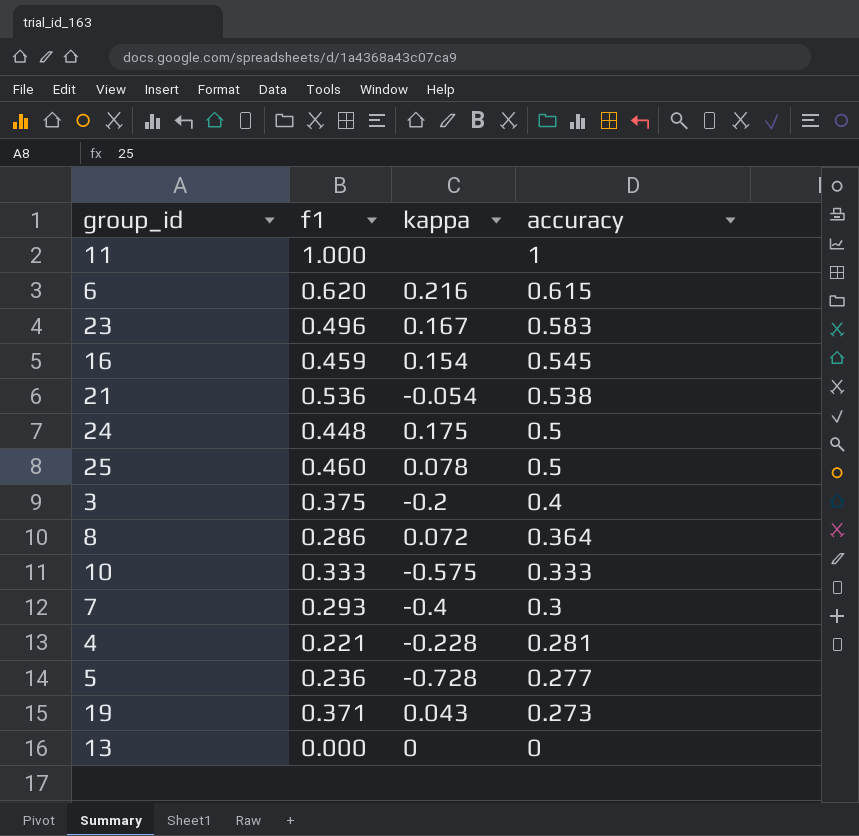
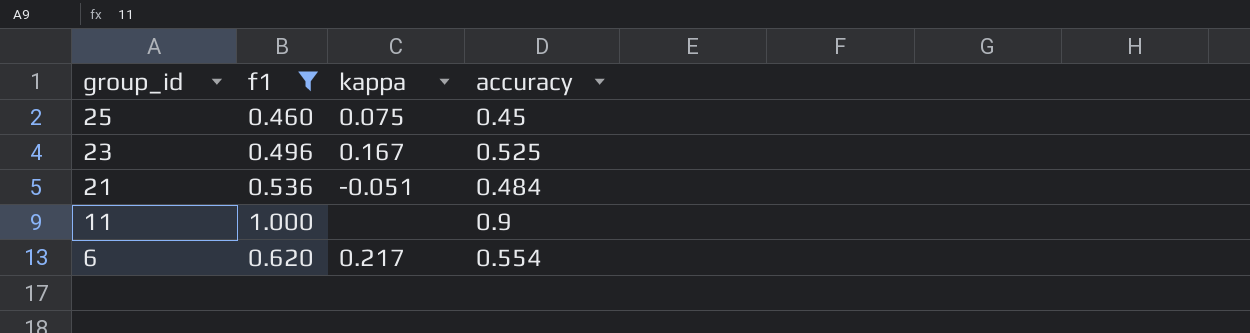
filter: none -> f1 >= 0.460
row order: accuracy descending -> group_id descending
25 | kappa: 0.078 -> 0.075
25 | accuracy: 0.5 -> 0.45
23 | accuracy: 0.583 -> 0.525
21 | kappa: -0.054 -> -0.051
21 | accuracy: 0.538 -> 0.484
11 | accuracy: 1 -> 0.9
6 | kappa: 0.216 -> 0.217
6 | accuracy: 0.615 -> 0.554

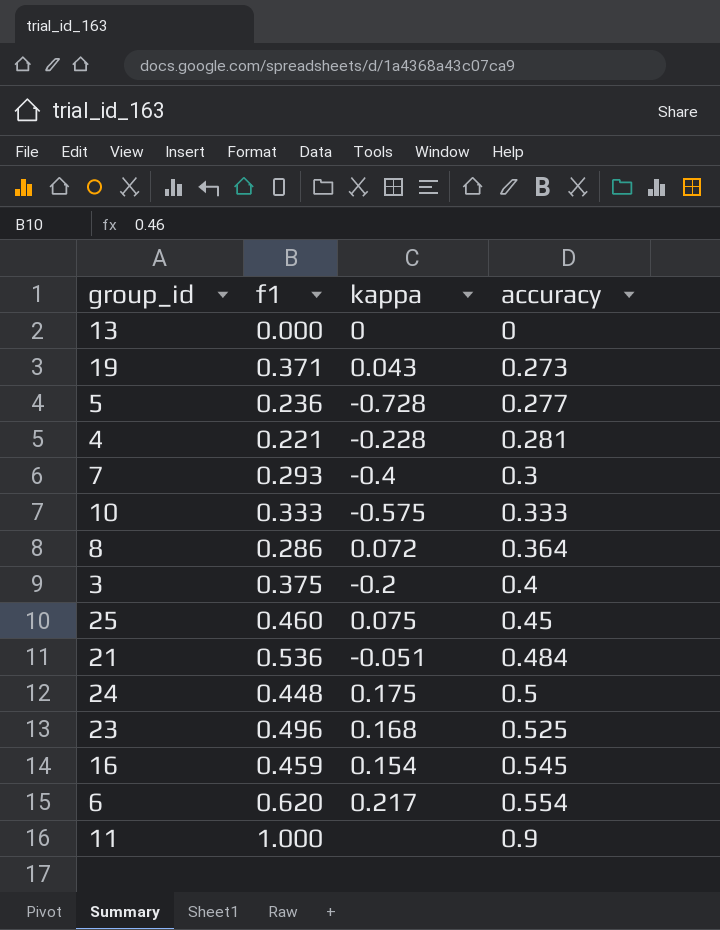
filter: f1 >= 0.460 -> none
row order: group_id descending -> accuracy ascending
23 | kappa: 0.167 -> 0.168

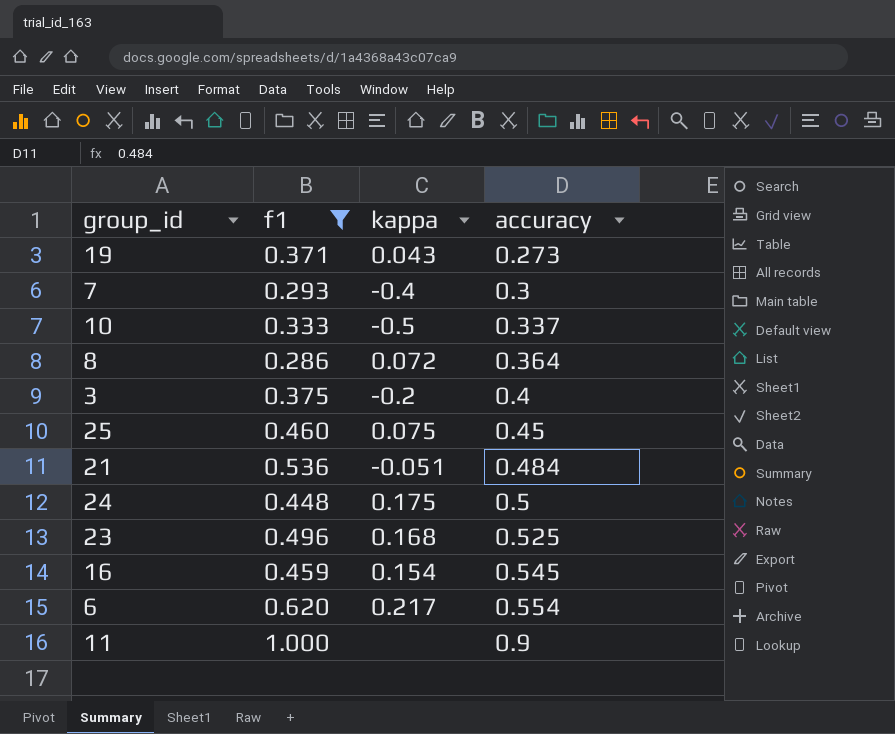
filter: none -> f1 >= 0.286
10 | kappa: -0.575 -> -0.5
10 | accuracy: 0.333 -> 0.337

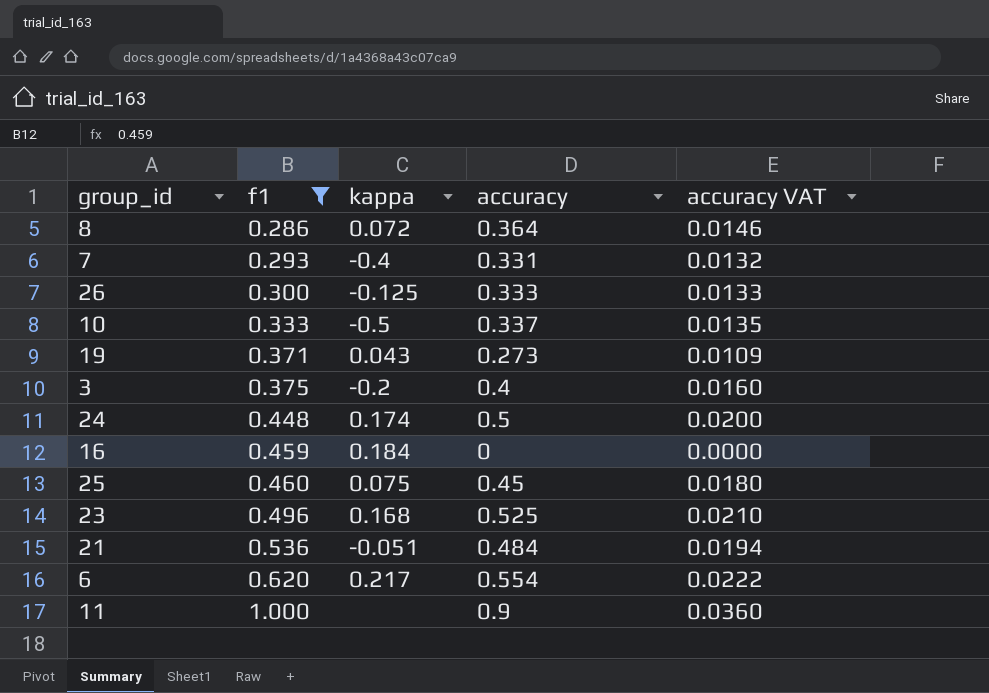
row order: accuracy ascending -> f1 ascending
column accuracy VAT | formula: none -> [accuracy] * 0.04
7 | accuracy: 0.3 -> 0.331
row 26: none -> 0.300 | -0.125 | 0.333 | 0.0133
24 | kappa: 0.175 -> 0.174
16 | kappa: 0.154 -> 0.184
16 | accuracy: 0.545 -> 0

